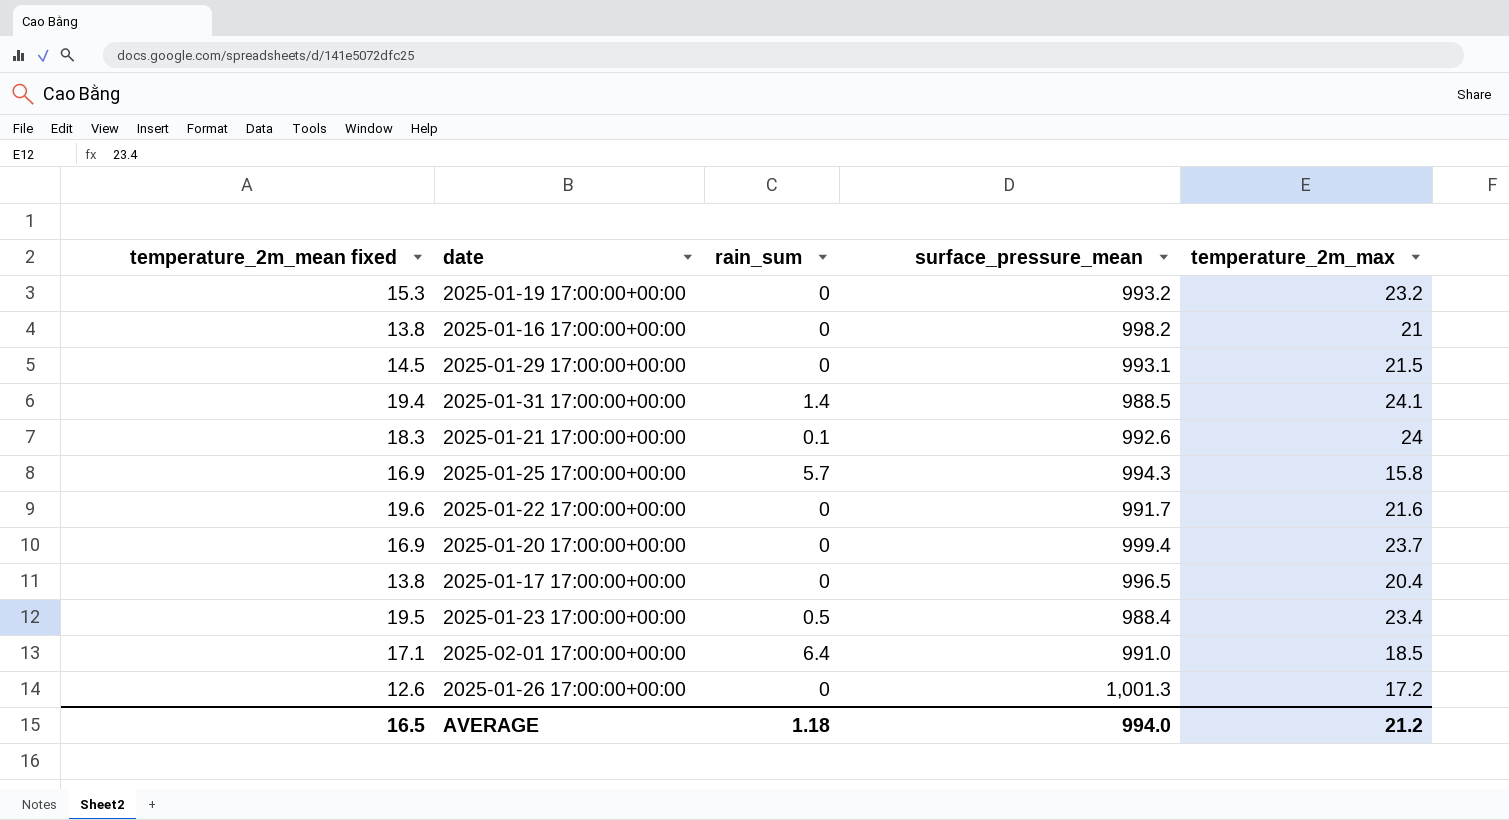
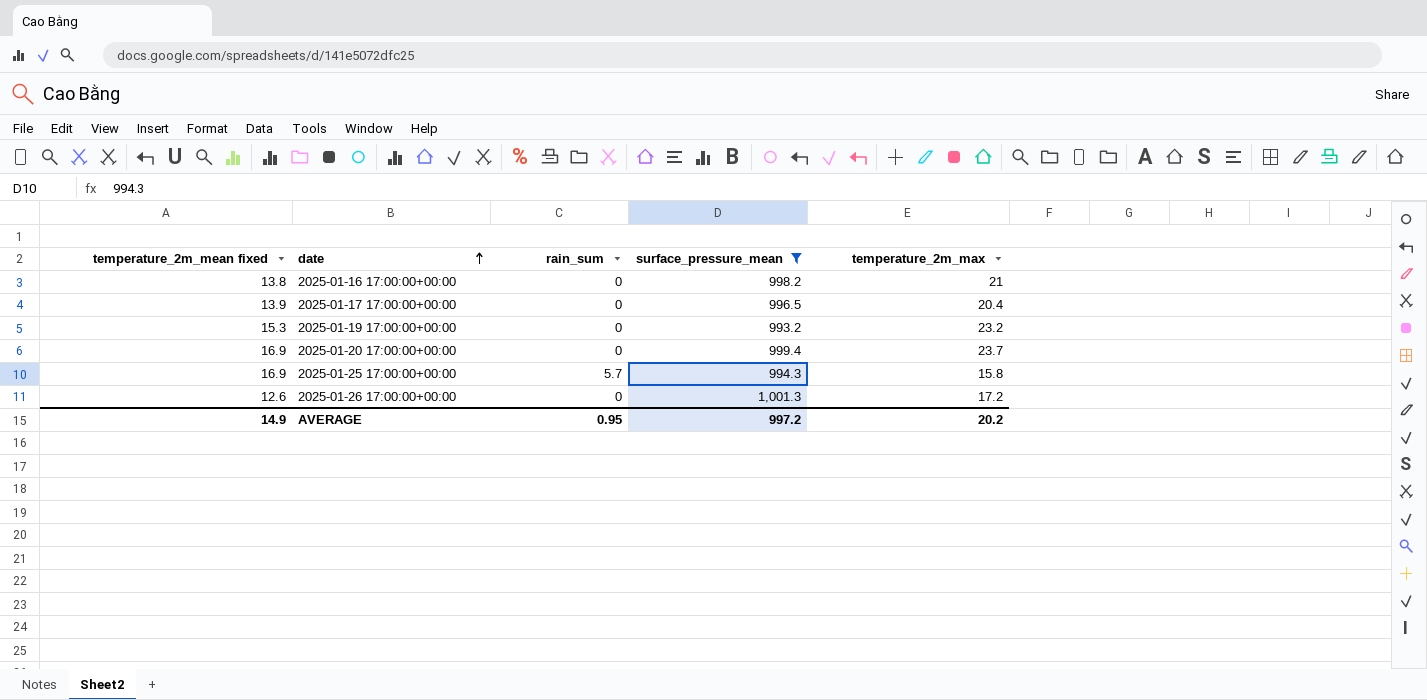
filter: none -> surface_pressure_mean >= 993.2
row order: none -> date ascending
2025-01-17 17:00:00+00:00 | temperature_2m_mean fixed: 13.8 -> 13.9
AVERAGE | temperature_2m_mean fixed: 16.5 -> 14.9
AVERAGE | rain_sum: 1.18 -> 0.95
AVERAGE | surface_pressure_mean: 994.0 -> 997.2
AVERAGE | temperature_2m_max: 21.2 -> 20.2

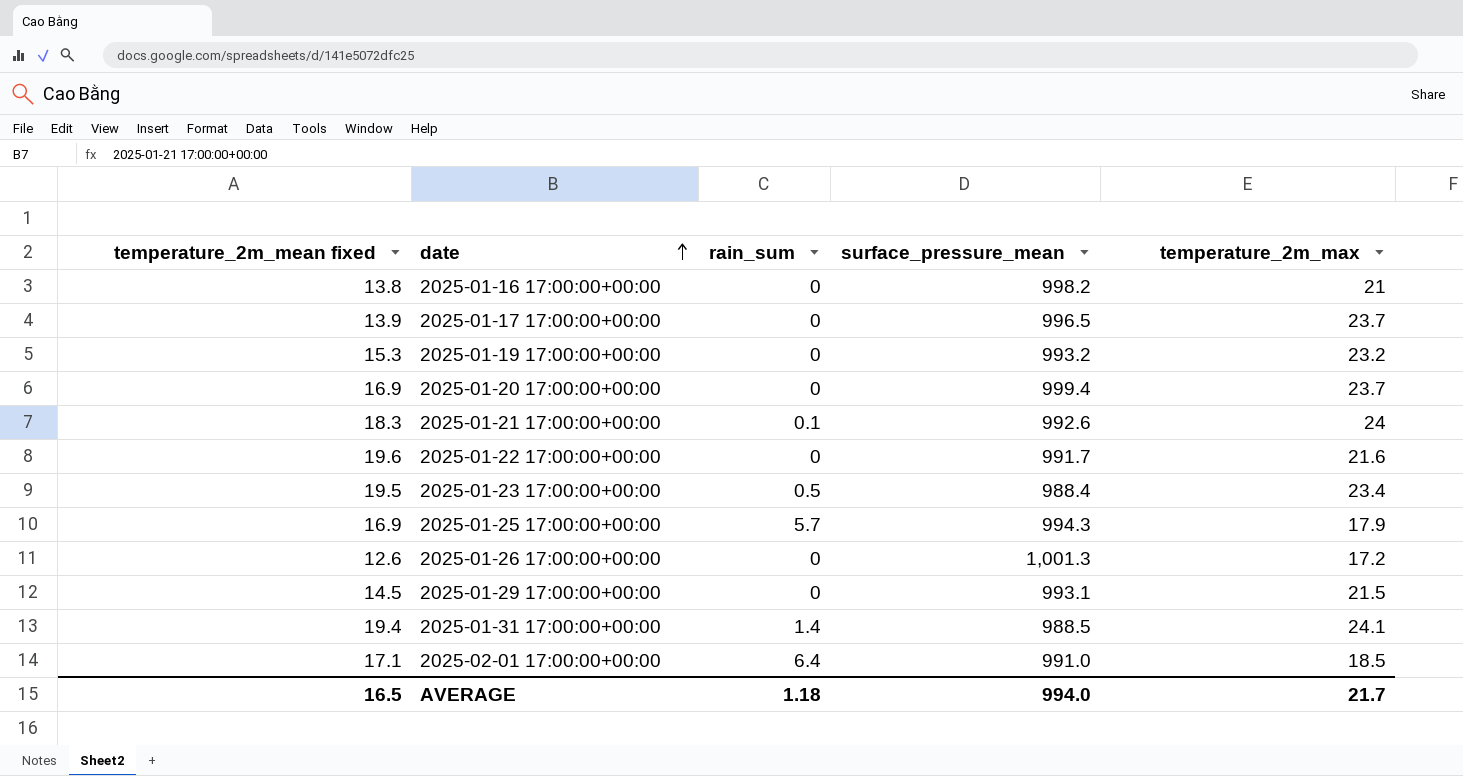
filter: surface_pressure_mean >= 993.2 -> none
2025-01-17 17:00:00+00:00 | temperature_2m_max: 20.4 -> 23.7
2025-01-25 17:00:00+00:00 | temperature_2m_max: 15.8 -> 17.9
AVERAGE | temperature_2m_mean fixed: 14.9 -> 16.5
AVERAGE | rain_sum: 0.95 -> 1.18
AVERAGE | surface_pressure_mean: 997.2 -> 994.0
AVERAGE | temperature_2m_max: 20.2 -> 21.7

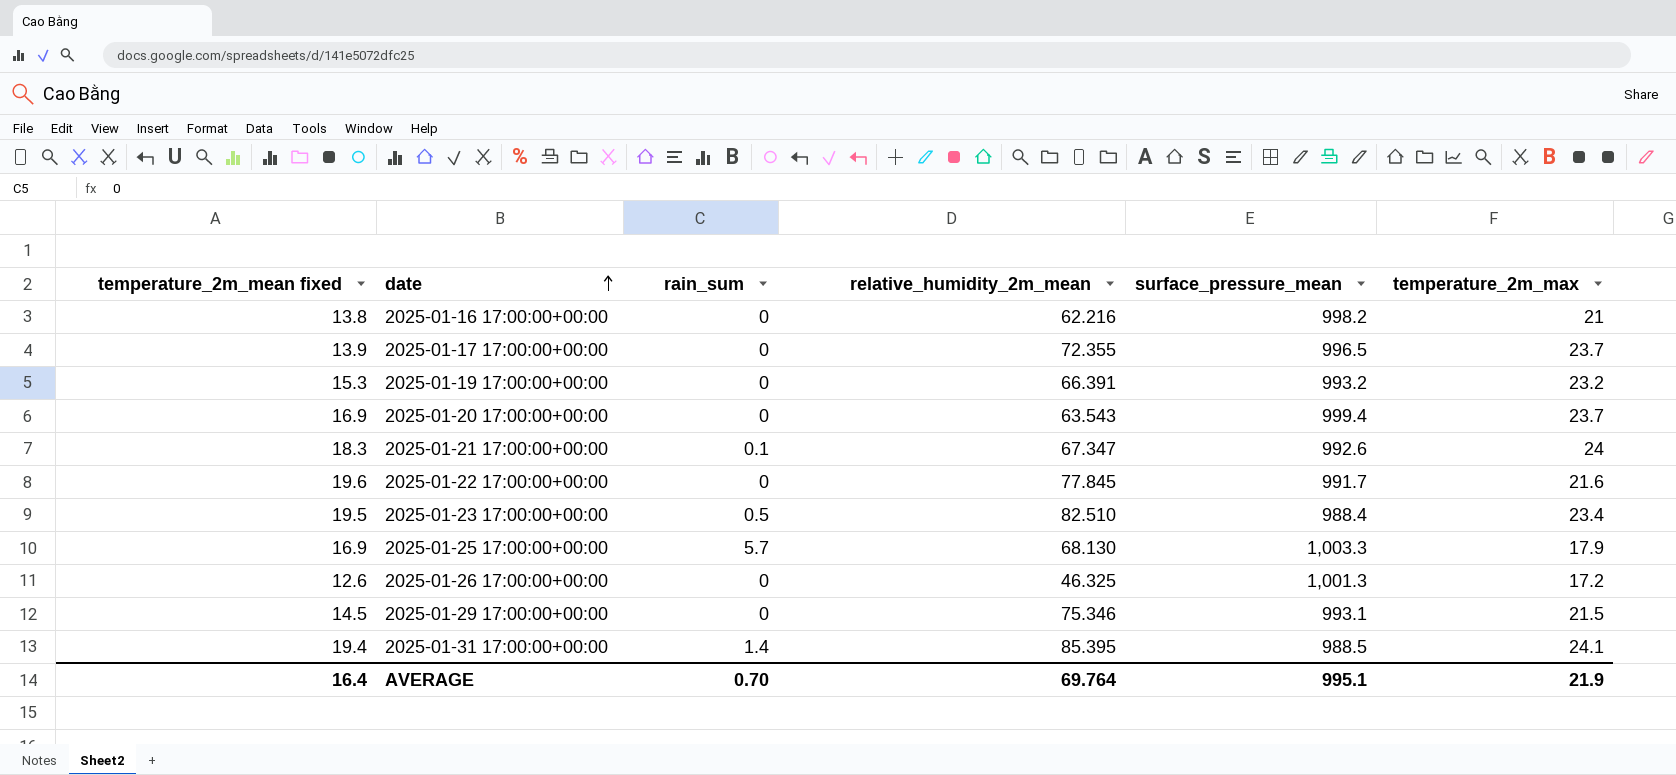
column relative_humidity_2m_mean | position: none -> 4
row 2025-02-01 17:00:00+00:00: 17.1 | 6.4 | 991.0 | 18.5 -> none
2025-01-25 17:00:00+00:00 | surface_pressure_mean: 994.3 -> 1,003.3
AVERAGE | temperature_2m_mean fixed: 16.5 -> 16.4
AVERAGE | rain_sum: 1.18 -> 0.70
AVERAGE | surface_pressure_mean: 994.0 -> 995.1
AVERAGE | temperature_2m_max: 21.7 -> 21.9

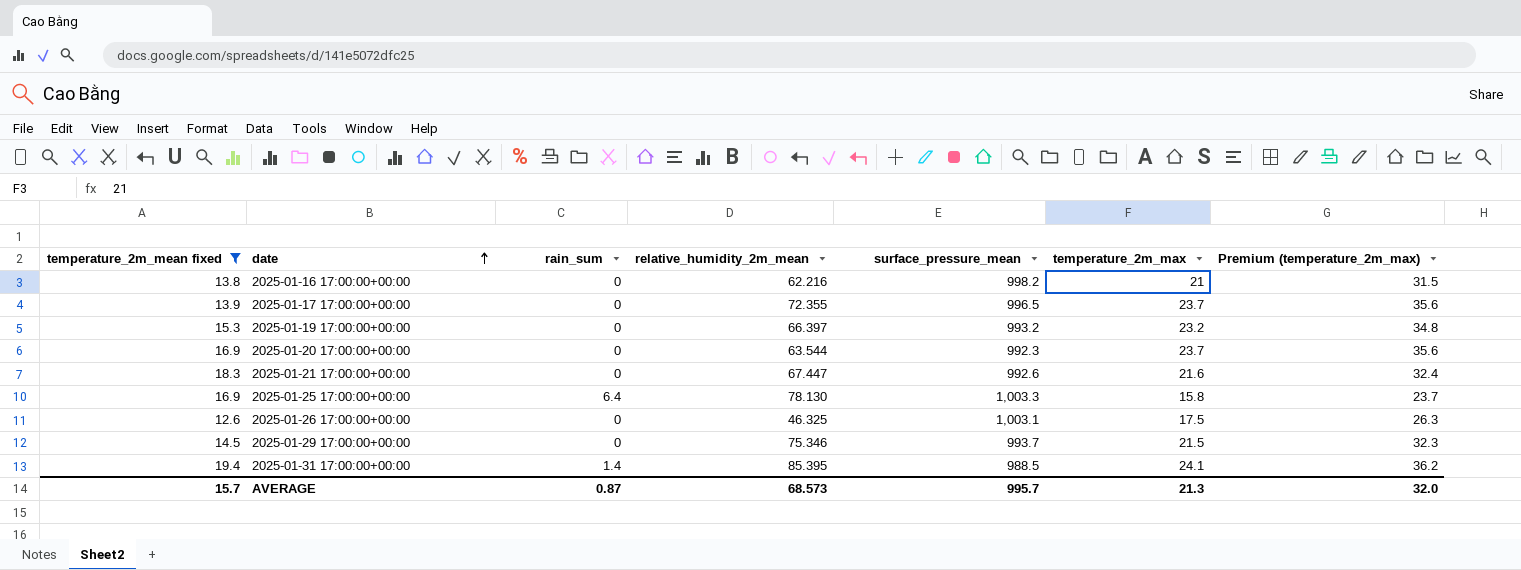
filter: none -> temperature_2m_mean fixed <= 19.4
column Premium (temperature_2m_max) | formula: none -> [temperature_2m_max] * 1.5
2025-01-19 17:00:00+00:00 | relative_humidity_2m_mean: 66.391 -> 66.397
2025-01-20 17:00:00+00:00 | relative_humidity_2m_mean: 63.543 -> 63.544
2025-01-20 17:00:00+00:00 | surface_pressure_mean: 999.4 -> 992.3
2025-01-21 17:00:00+00:00 | rain_sum: 0.1 -> 0
2025-01-21 17:00:00+00:00 | relative_humidity_2m_mean: 67.347 -> 67.447
2025-01-21 17:00:00+00:00 | temperature_2m_max: 24 -> 21.6
2025-01-25 17:00:00+00:00 | rain_sum: 5.7 -> 6.4
2025-01-25 17:00:00+00:00 | relative_humidity_2m_mean: 68.130 -> 78.130
2025-01-25 17:00:00+00:00 | temperature_2m_max: 17.9 -> 15.8
2025-01-26 17:00:00+00:00 | surface_pressure_mean: 1,001.3 -> 1,003.1
2025-01-26 17:00:00+00:00 | temperature_2m_max: 17.2 -> 17.5
2025-01-29 17:00:00+00:00 | surface_pressure_mean: 993.1 -> 993.7
AVERAGE | temperature_2m_mean fixed: 16.4 -> 15.7
AVERAGE | rain_sum: 0.70 -> 0.87
AVERAGE | relative_humidity_2m_mean: 69.764 -> 68.573
AVERAGE | surface_pressure_mean: 995.1 -> 995.7
AVERAGE | temperature_2m_max: 21.9 -> 21.3

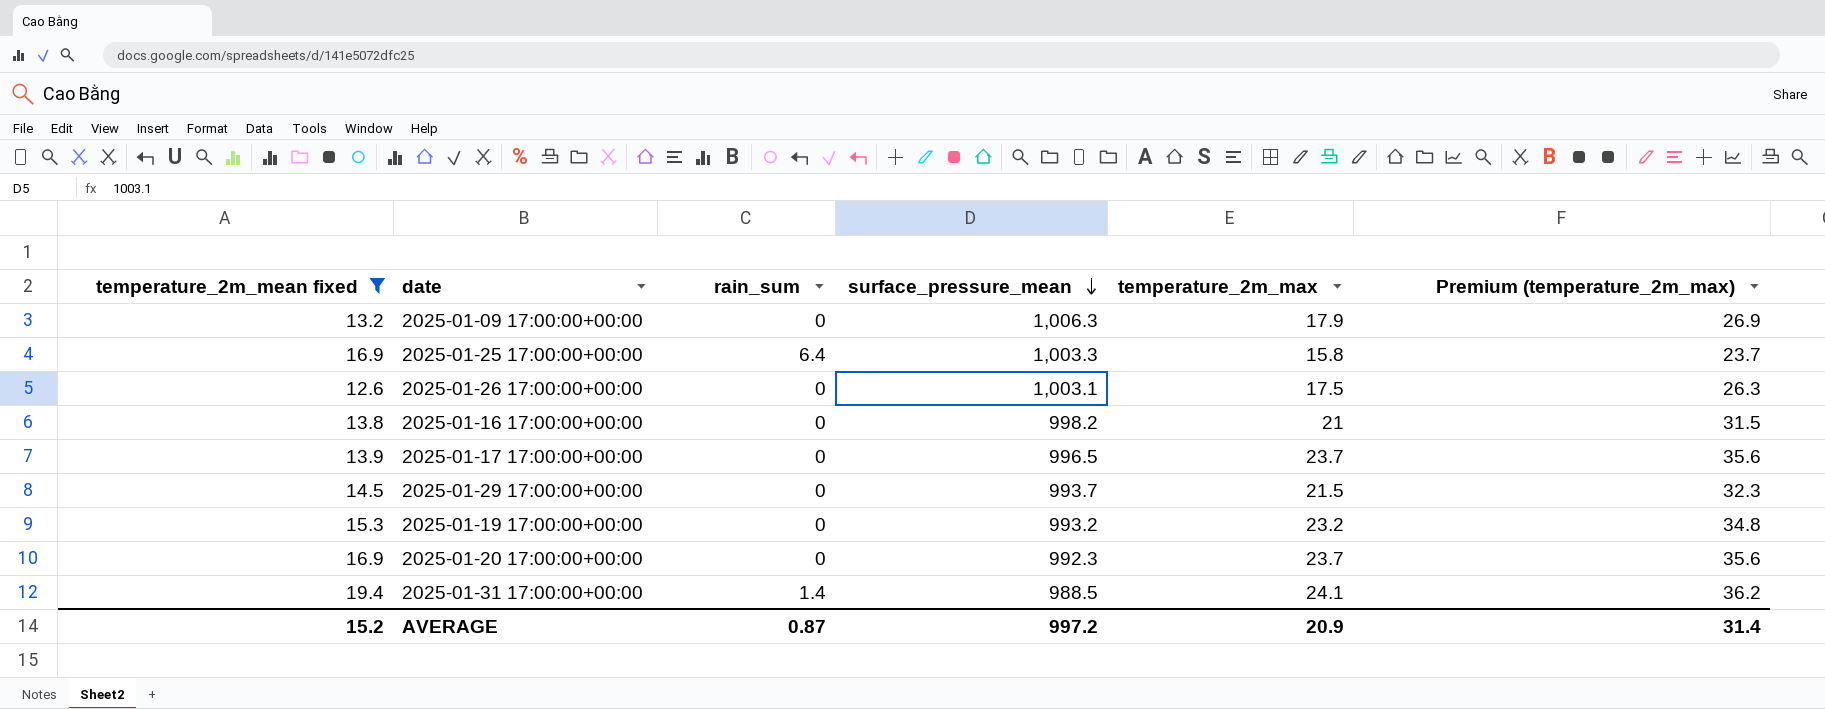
row order: date ascending -> surface_pressure_mean descending
column relative_humidity_2m_mean | position: 4 -> none
row 2025-01-21 17:00:00+00:00: 18.3 | 0 | 67.447 | 992.6 | 21.6 | 32.4 -> none
row 2025-01-09 17:00:00+00:00: none -> 13.2 | 0 | 1,006.3 | 17.9 | 26.9
AVERAGE | temperature_2m_mean fixed: 15.7 -> 15.2
AVERAGE | surface_pressure_mean: 995.7 -> 997.2
AVERAGE | temperature_2m_max: 21.3 -> 20.9
AVERAGE | Premium (temperature_2m_max): 32.0 -> 31.4

